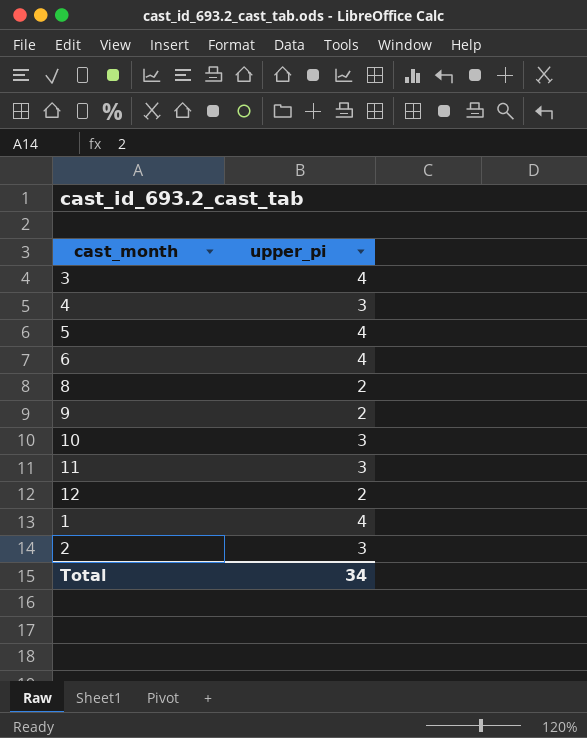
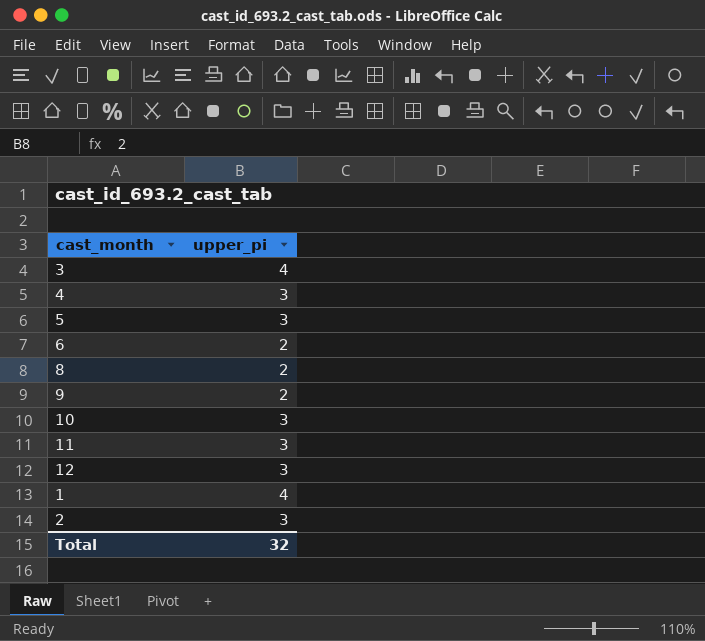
5 | upper_pi: 4 -> 3
6 | upper_pi: 4 -> 2
12 | upper_pi: 2 -> 3
Total | upper_pi: 34 -> 32

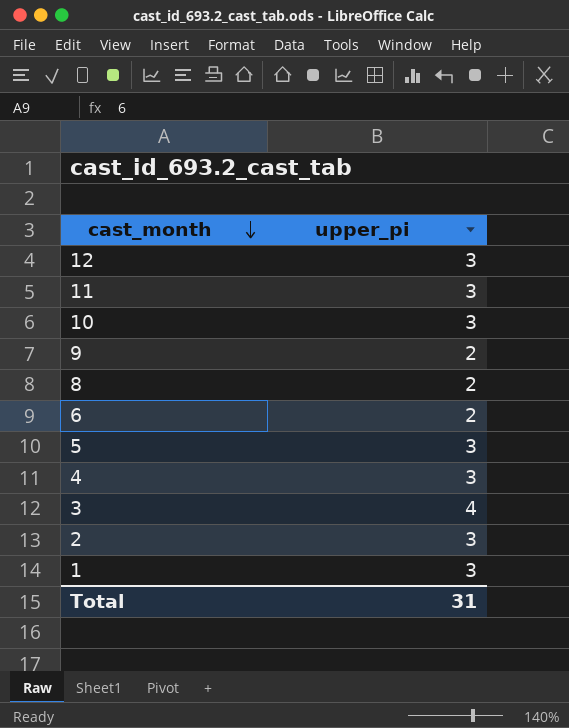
row order: none -> cast_month descending
1 | upper_pi: 4 -> 3
Total | upper_pi: 32 -> 31

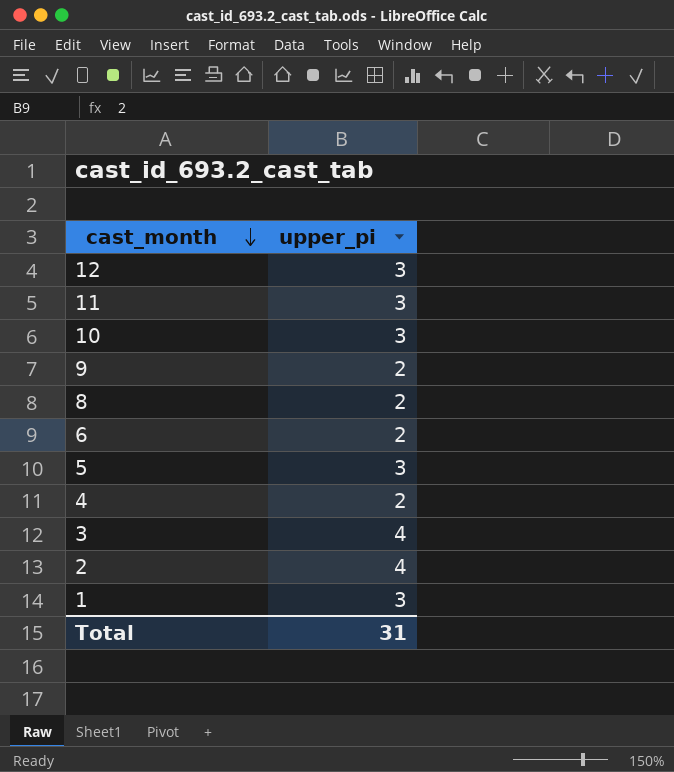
4 | upper_pi: 3 -> 2
2 | upper_pi: 3 -> 4

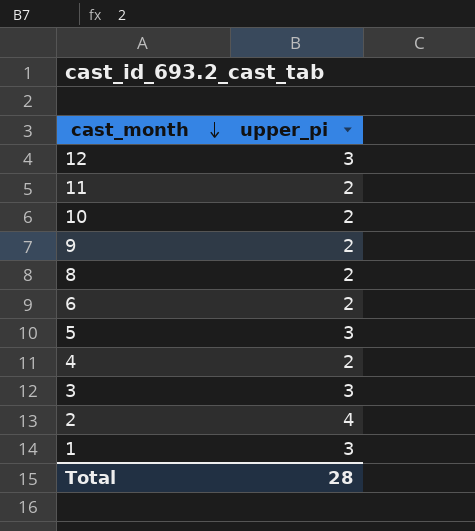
11 | upper_pi: 3 -> 2
10 | upper_pi: 3 -> 2
3 | upper_pi: 4 -> 3
Total | upper_pi: 31 -> 28

